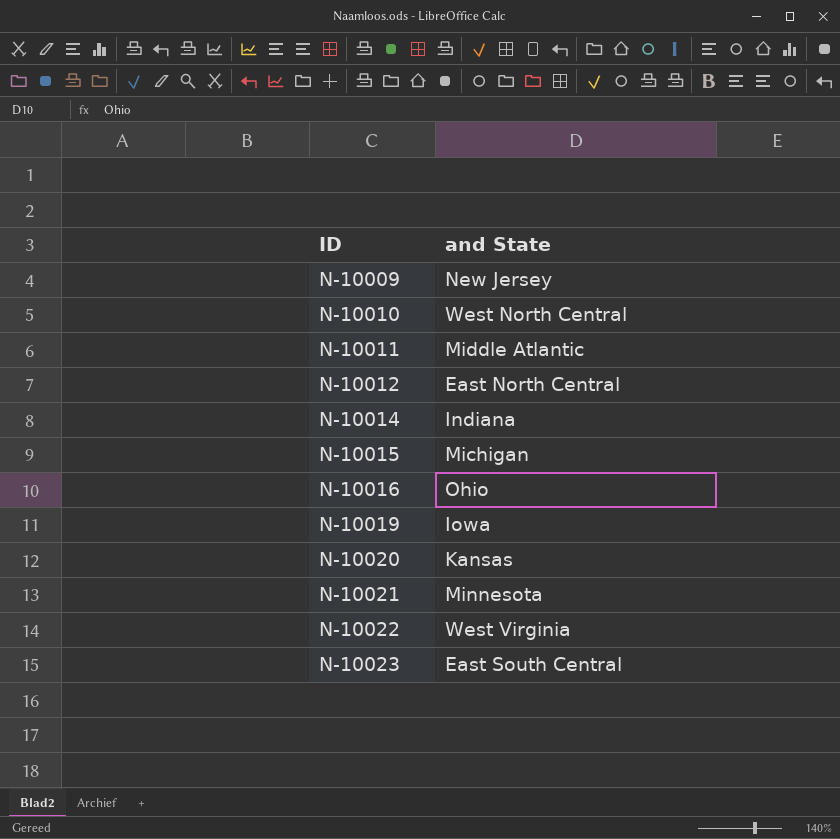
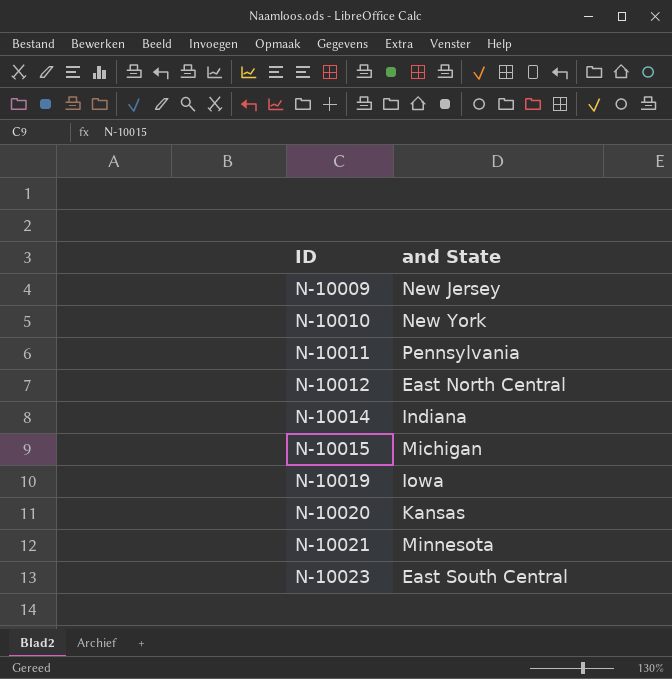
row N-10016: Ohio -> none
row N-10022: West Virginia -> none
N-10010 | and State: West North Central -> New York
N-10011 | and State: Middle Atlantic -> Pennsylvania

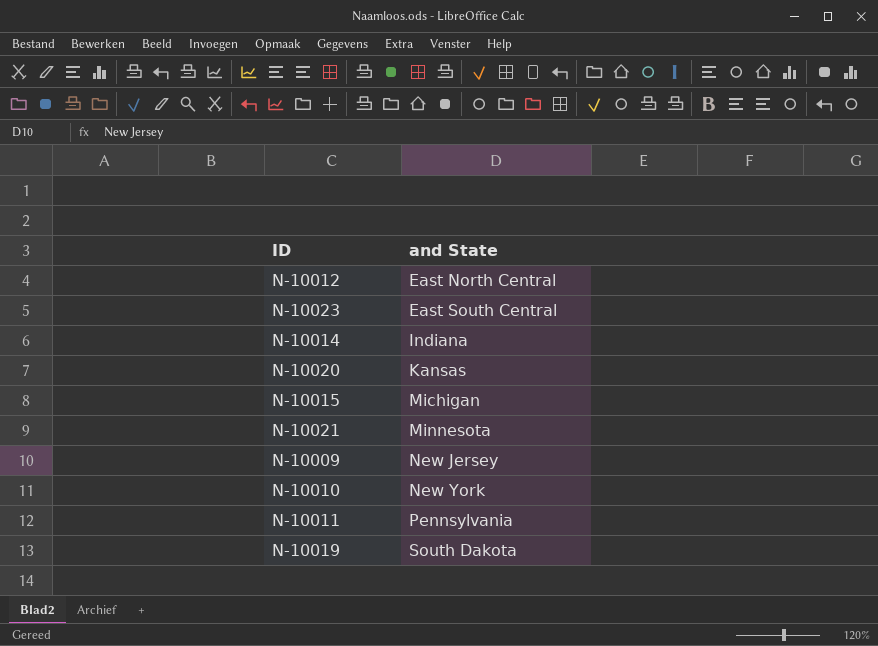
row order: ID ascending -> and State ascending
N-10019 | and State: Iowa -> South Dakota

